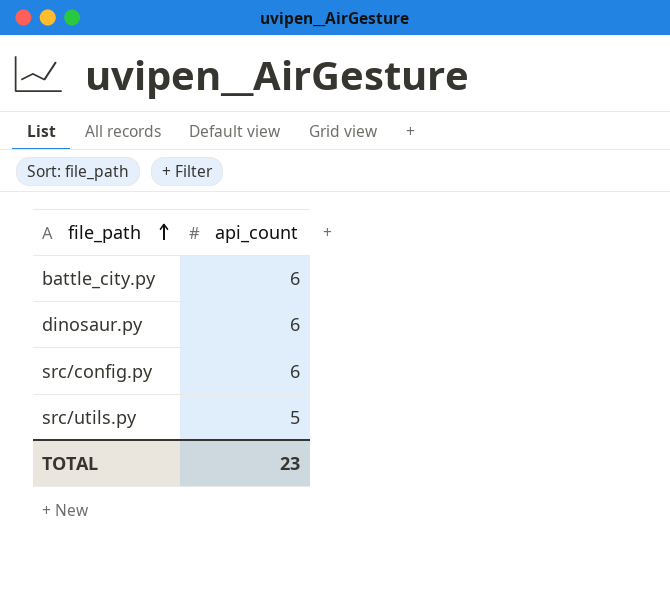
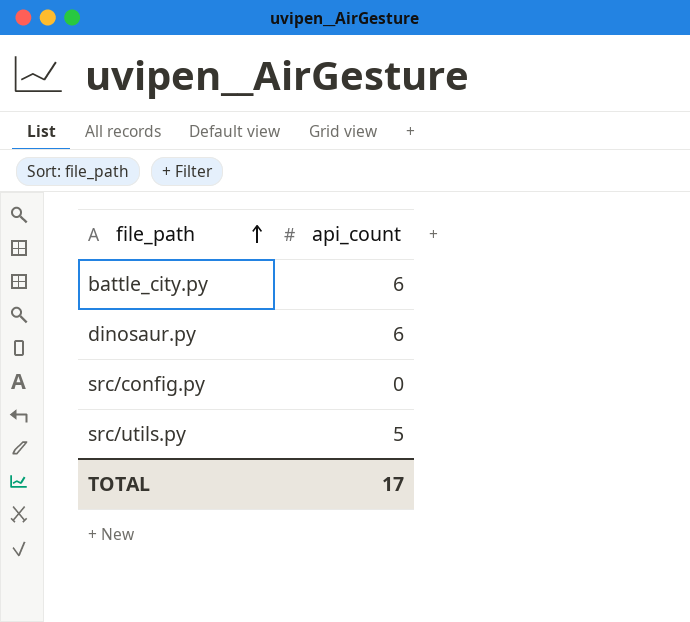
src/config.py | api_count: 6 -> 0
TOTAL | api_count: 23 -> 17

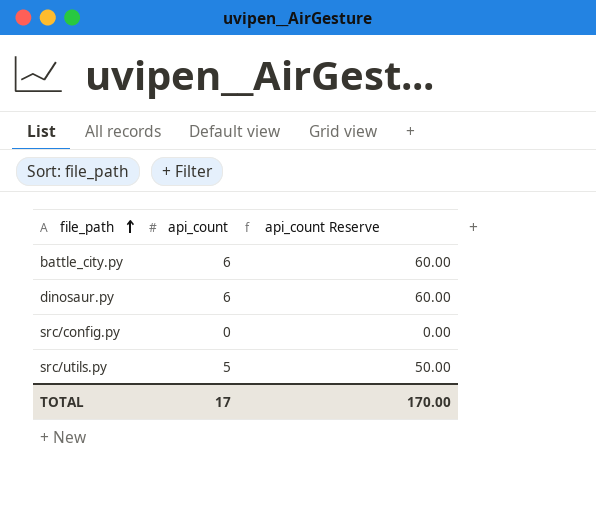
column api_count Reserve | formula: none -> [api_count] * 10

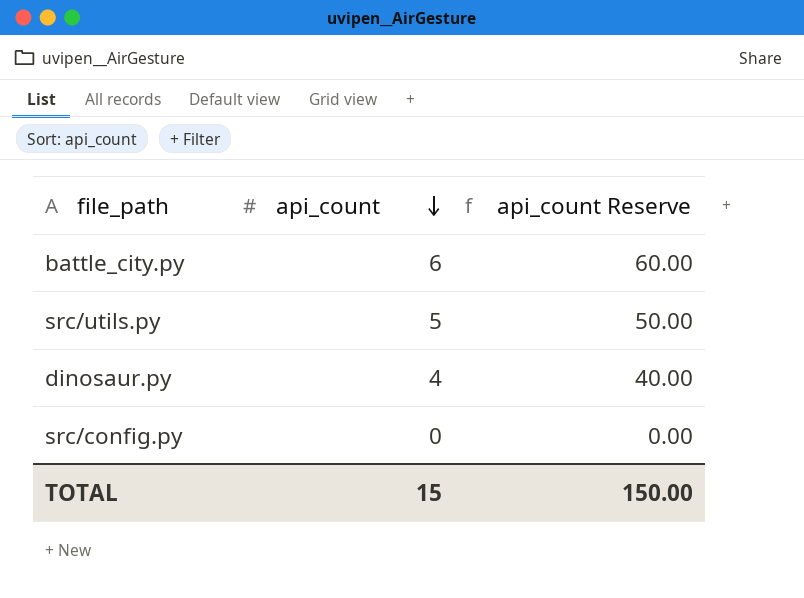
row order: file_path ascending -> api_count descending
dinosaur.py | api_count: 6 -> 4
dinosaur.py | api_count Reserve: 60.00 -> 40.00
TOTAL | api_count: 17 -> 15
TOTAL | api_count Reserve: 170.00 -> 150.00

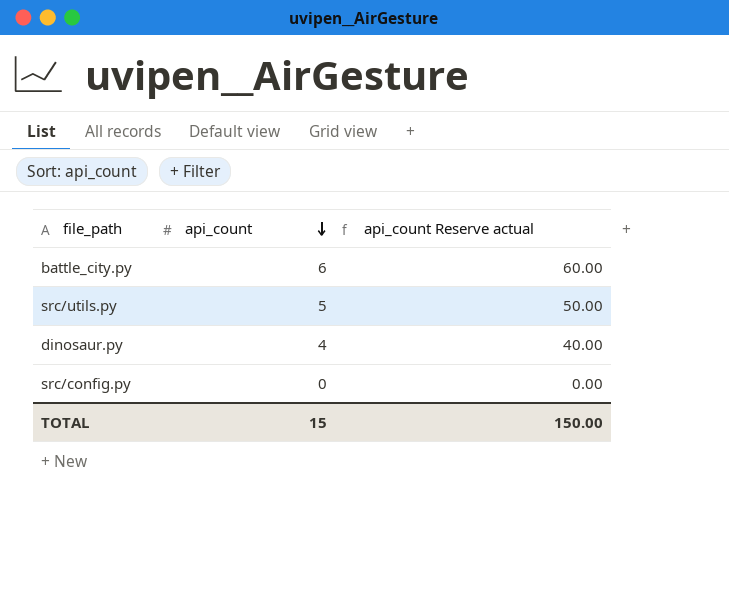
column name: api_count Reserve -> api_count Reserve actual

